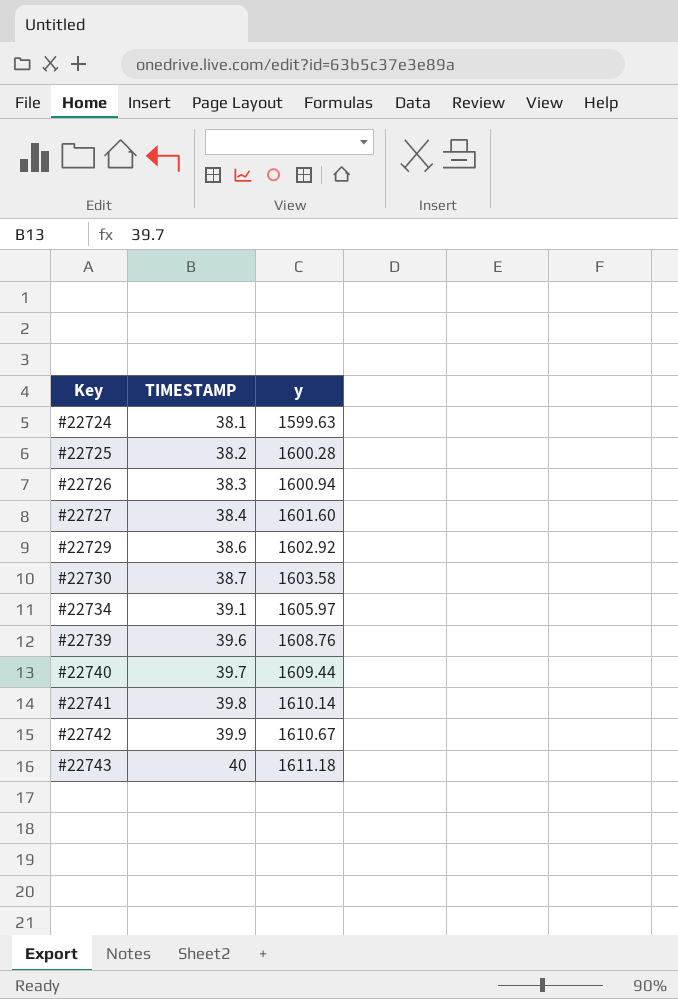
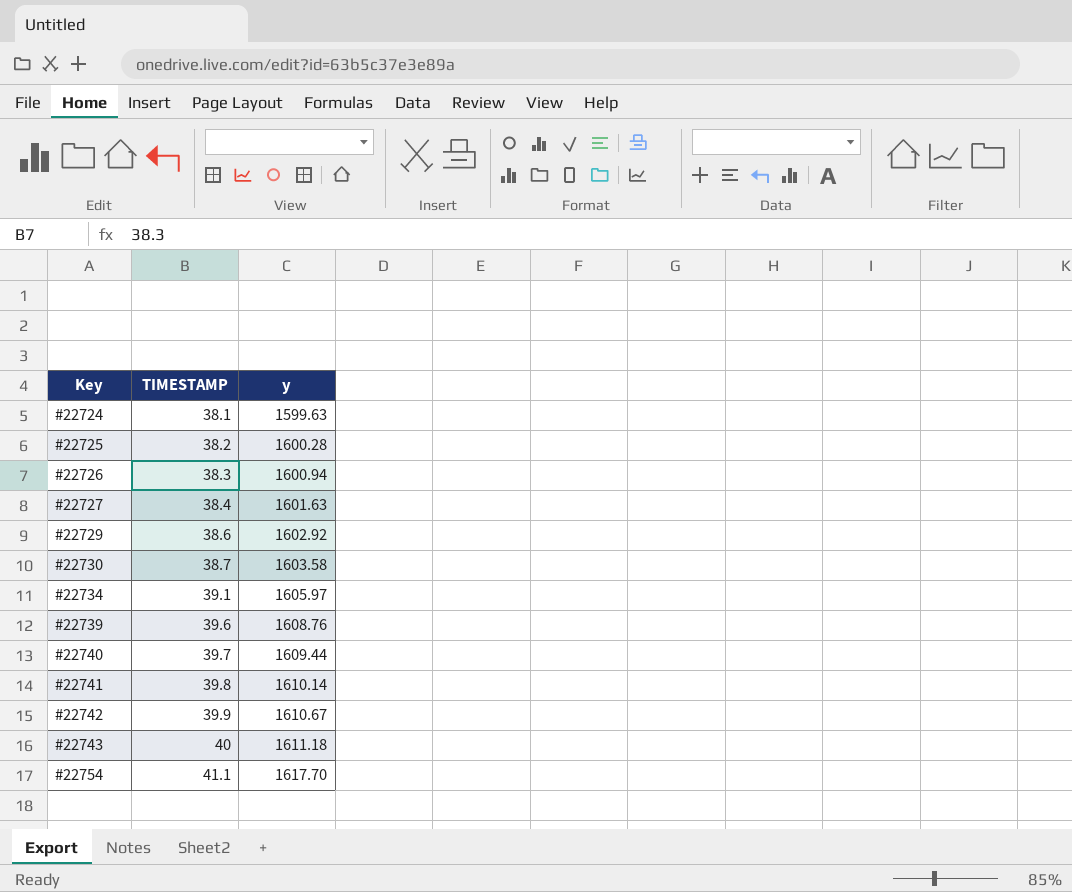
#22727 | y: 1601.60 -> 1601.63
row #22754: none -> 41.1 | 1617.70

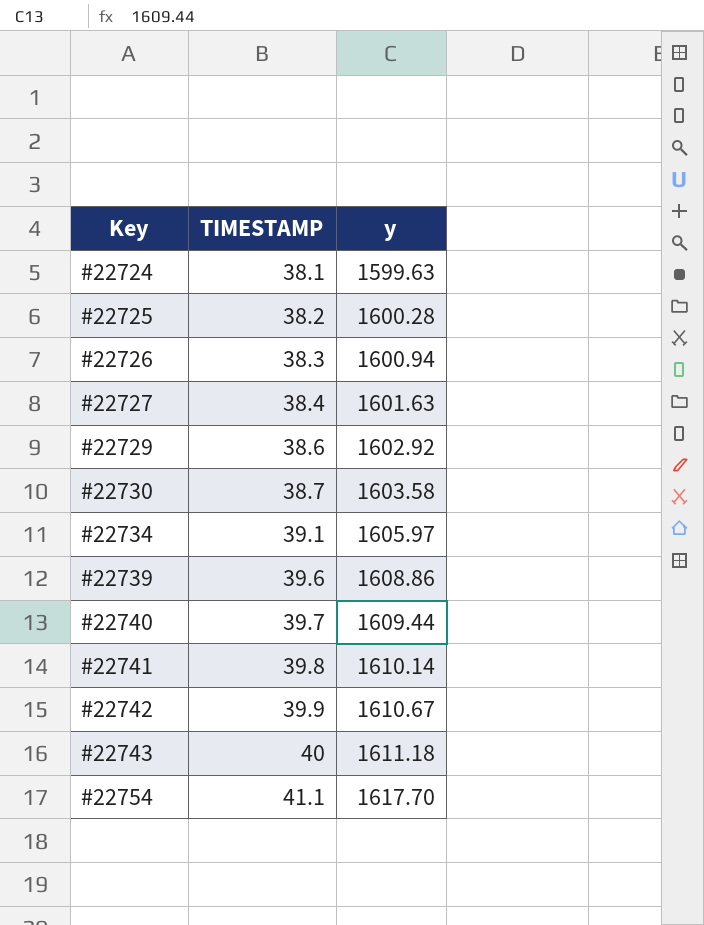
#22739 | y: 1608.76 -> 1608.86

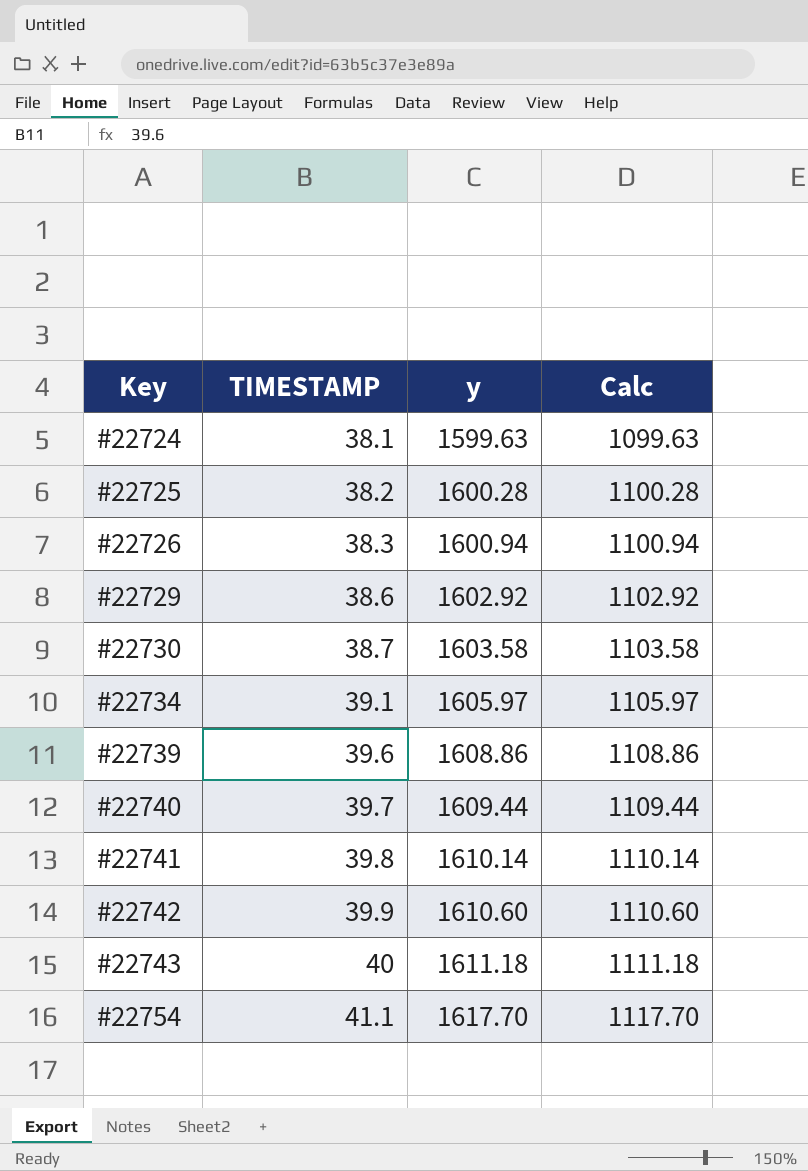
column Calc | formula: none -> [y] - 500
row #22727: 38.4 | 1601.63 -> none
#22742 | y: 1610.67 -> 1610.60

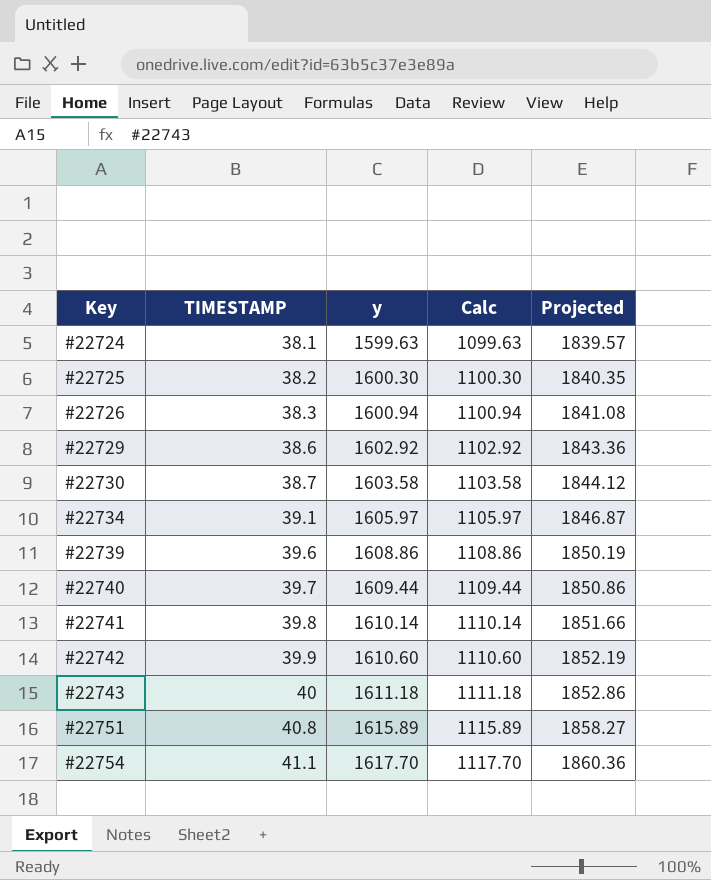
column Projected | formula: none -> [y] * 1.15
#22725 | y: 1600.28 -> 1600.30
#22725 | Calc: 1100.28 -> 1100.30
row #22751: none -> 40.8 | 1615.89 | 1115.89 | 1858.27

